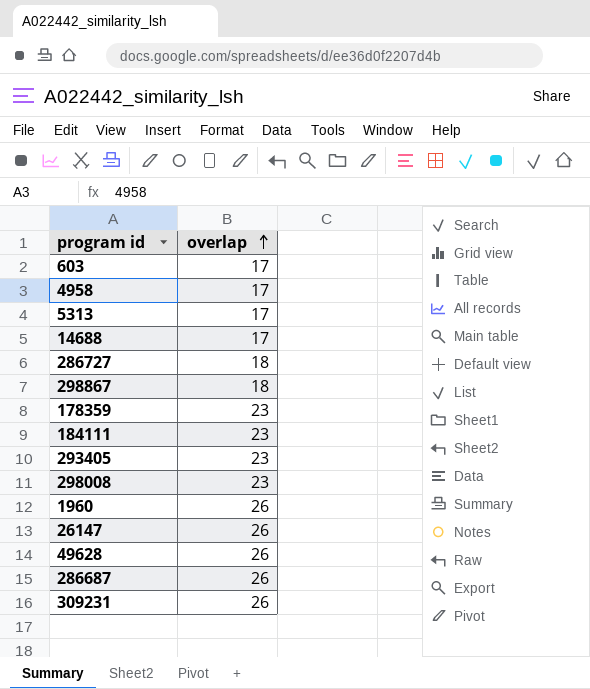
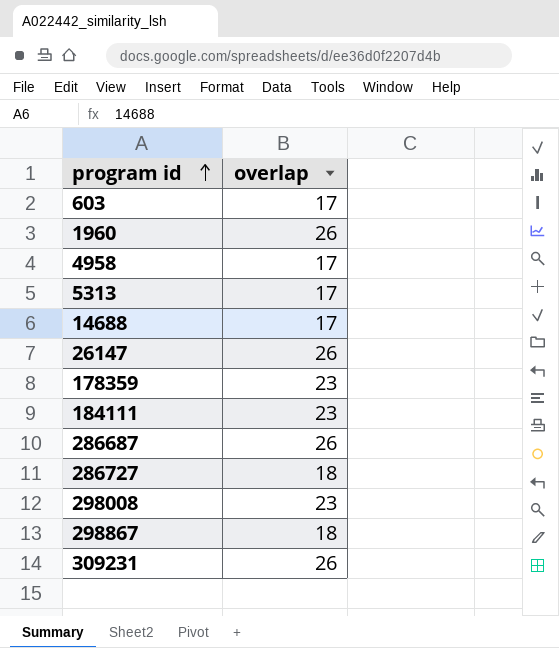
row order: overlap ascending -> program id ascending
row 293405: 23 -> none
row 49628: 26 -> none

